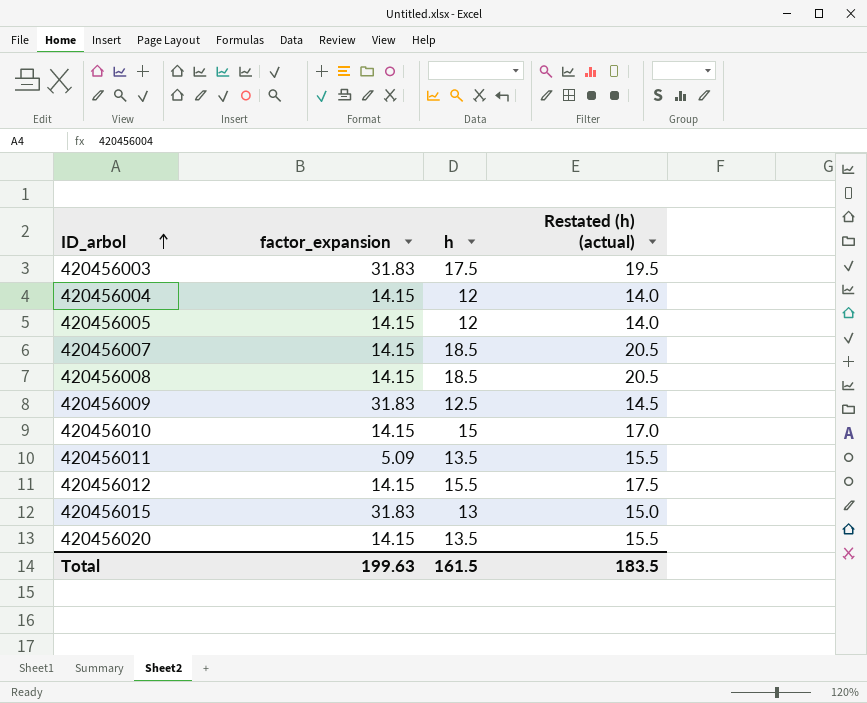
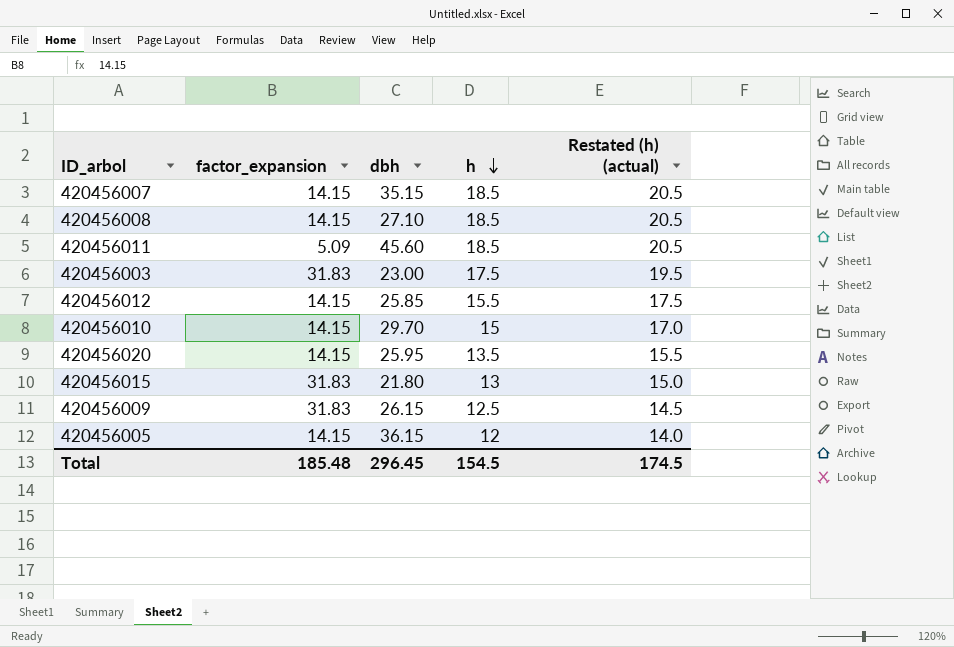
row order: ID_arbol ascending -> h descending
column dbh | position: none -> 3
row 420456004: 14.15 | 12 | 14.0 -> none
420456011 | h: 13.5 -> 18.5
420456011 | Restated (h) (actual): 15.5 -> 20.5
Total | factor_expansion: 199.63 -> 185.48
Total | h: 161.5 -> 154.5
Total | Restated (h) (actual): 183.5 -> 174.5

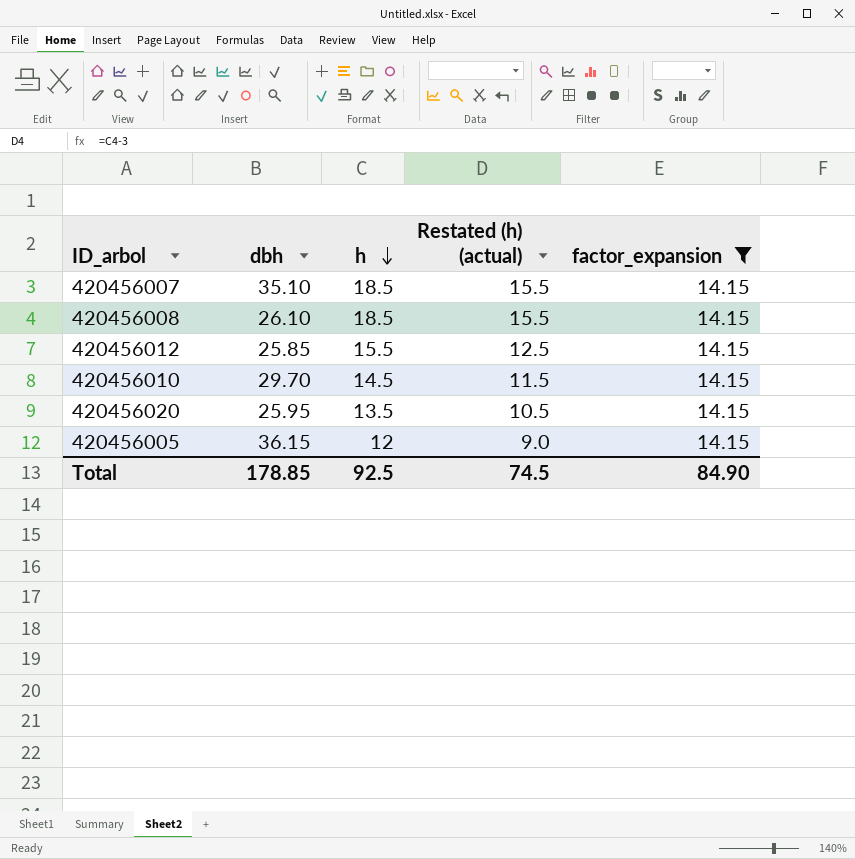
filter: none -> factor_expansion = 14.15
column Restated (h) (actual) | formula: [h] + 2 -> [h] - 3
column factor_expansion | position: 2 -> 5
420456007 | dbh: 35.15 -> 35.10
420456008 | dbh: 27.10 -> 26.10
420456010 | h: 15 -> 14.5
Total | dbh: 296.45 -> 178.85
Total | h: 154.5 -> 92.5
Total | Restated (h) (actual): 174.5 -> 74.5
Total | factor_expansion: 185.48 -> 84.90

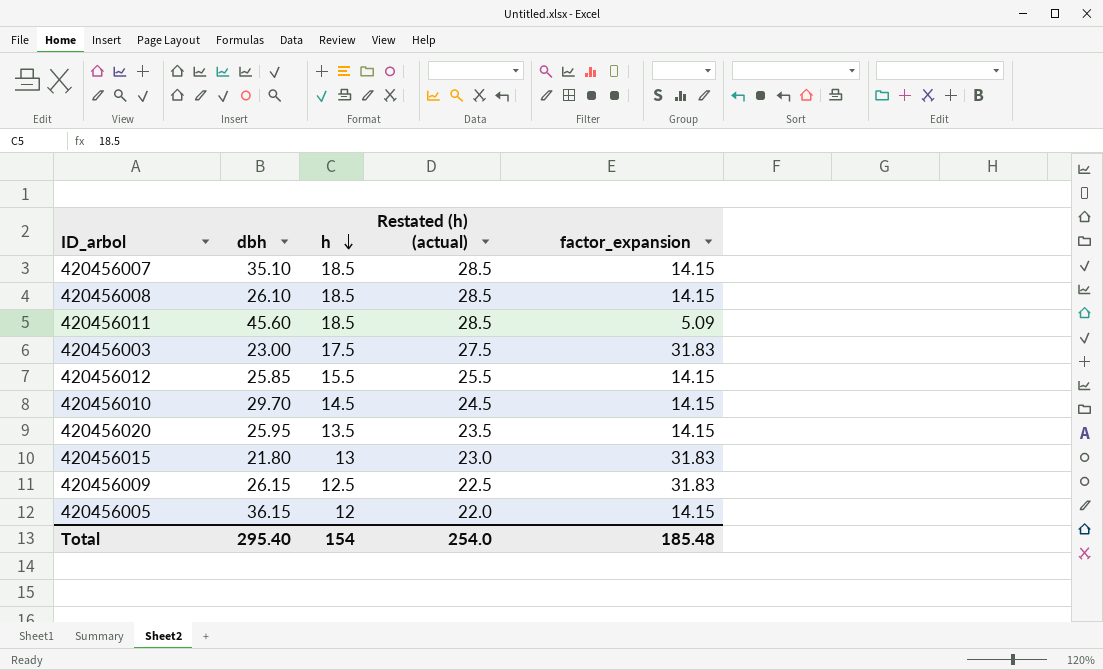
filter: factor_expansion = 14.15 -> none
column Restated (h) (actual) | formula: [h] - 3 -> [h] + 10
Total | dbh: 178.85 -> 295.40
Total | h: 92.5 -> 154
Total | Restated (h) (actual): 74.5 -> 254.0
Total | factor_expansion: 84.90 -> 185.48

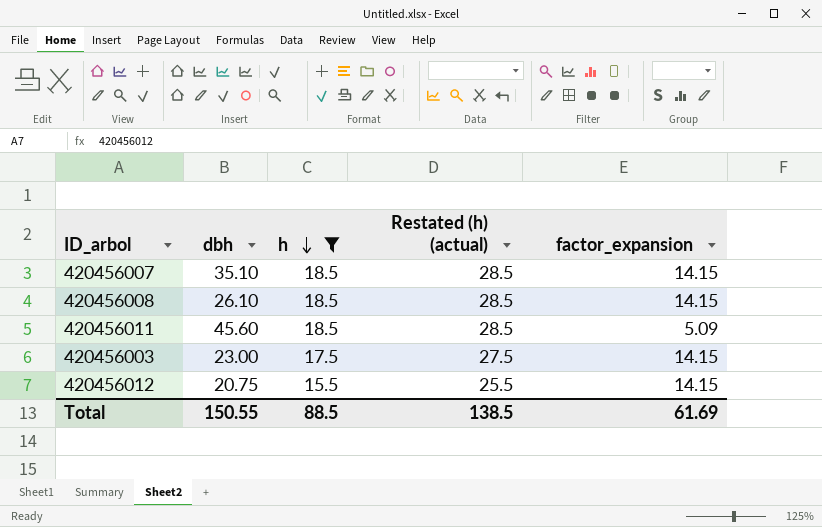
filter: none -> h >= 15.5
420456003 | factor_expansion: 31.83 -> 14.15
420456012 | dbh: 25.85 -> 20.75
Total | dbh: 295.40 -> 150.55
Total | h: 154 -> 88.5
Total | Restated (h) (actual): 254.0 -> 138.5
Total | factor_expansion: 185.48 -> 61.69

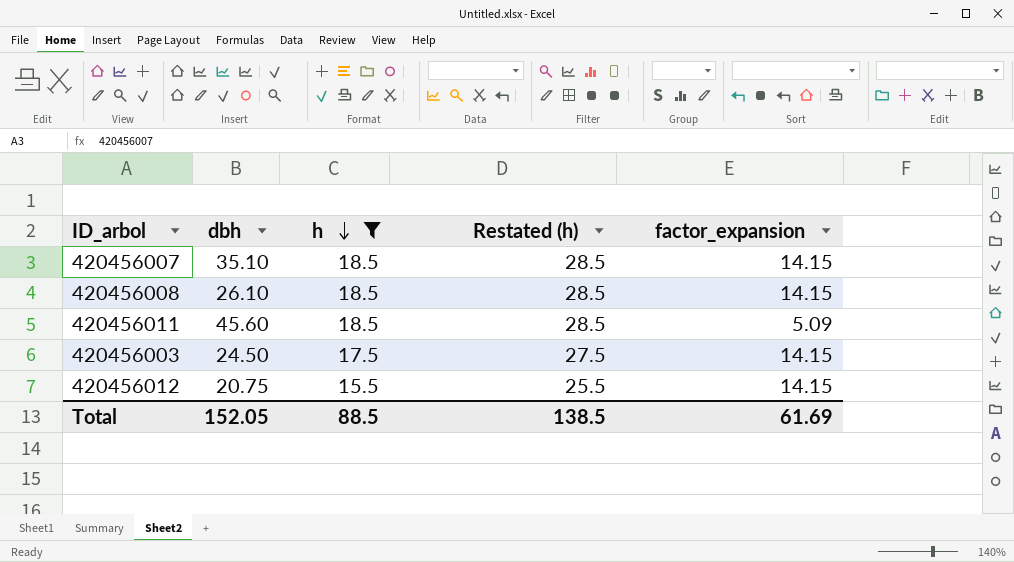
column name: Restated (h) (actual) -> Restated (h)
420456003 | dbh: 23.00 -> 24.50
Total | dbh: 150.55 -> 152.05

